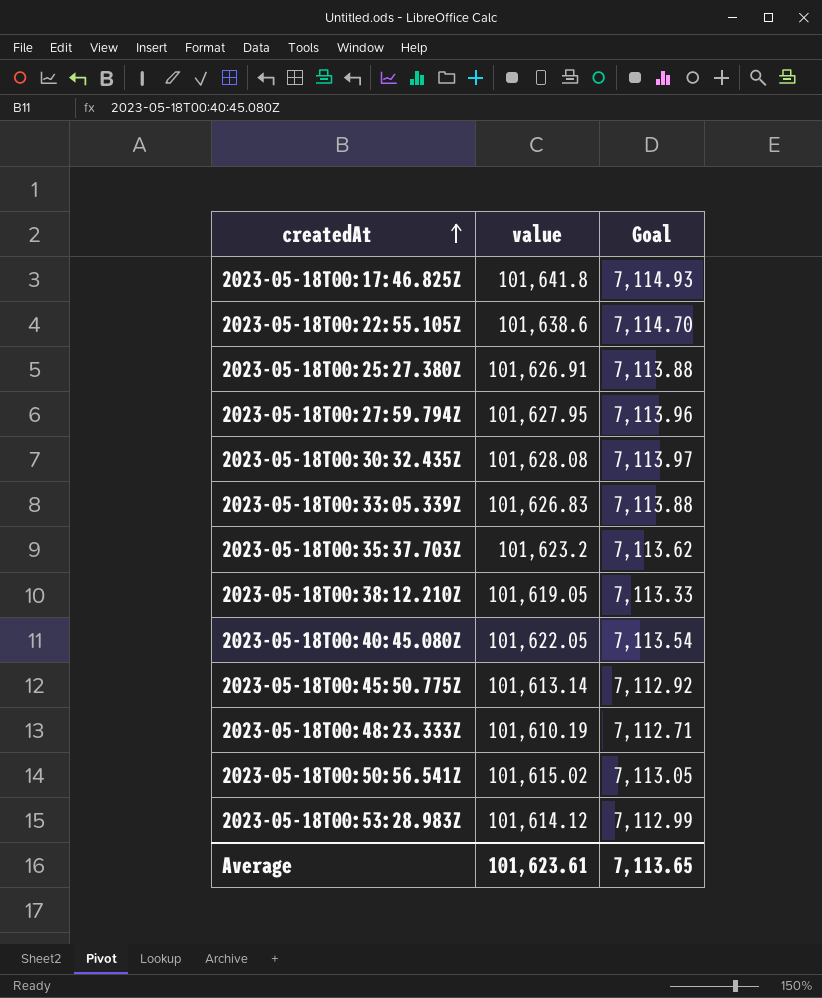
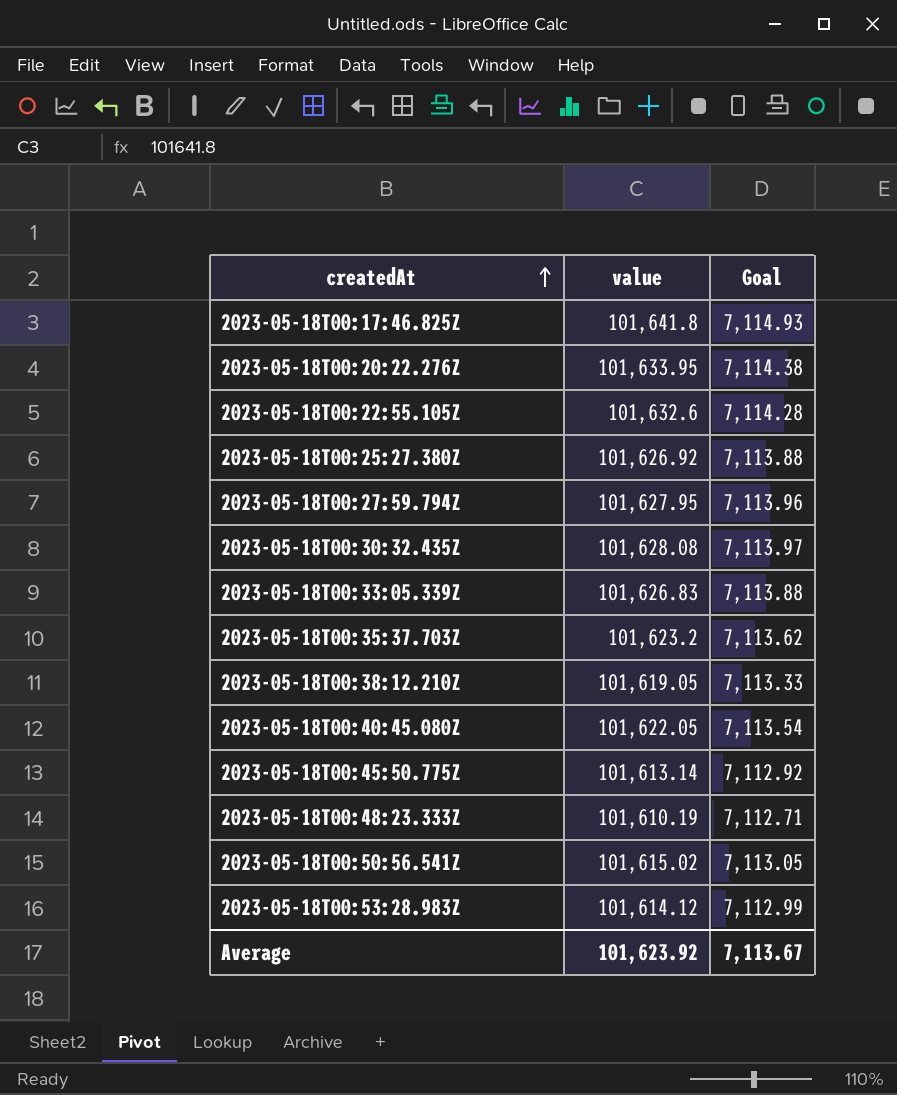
row 2023-05-18T00:20:22.276Z: none -> 101,633.95 | 7,114.38
2023-05-18T00:22:55.105Z | value: 101,638.6 -> 101,632.6
2023-05-18T00:22:55.105Z | Goal: 7,114.70 -> 7,114.28
2023-05-18T00:25:27.380Z | value: 101,626.91 -> 101,626.92
Average | value: 101,623.61 -> 101,623.92
Average | Goal: 7,113.65 -> 7,113.67

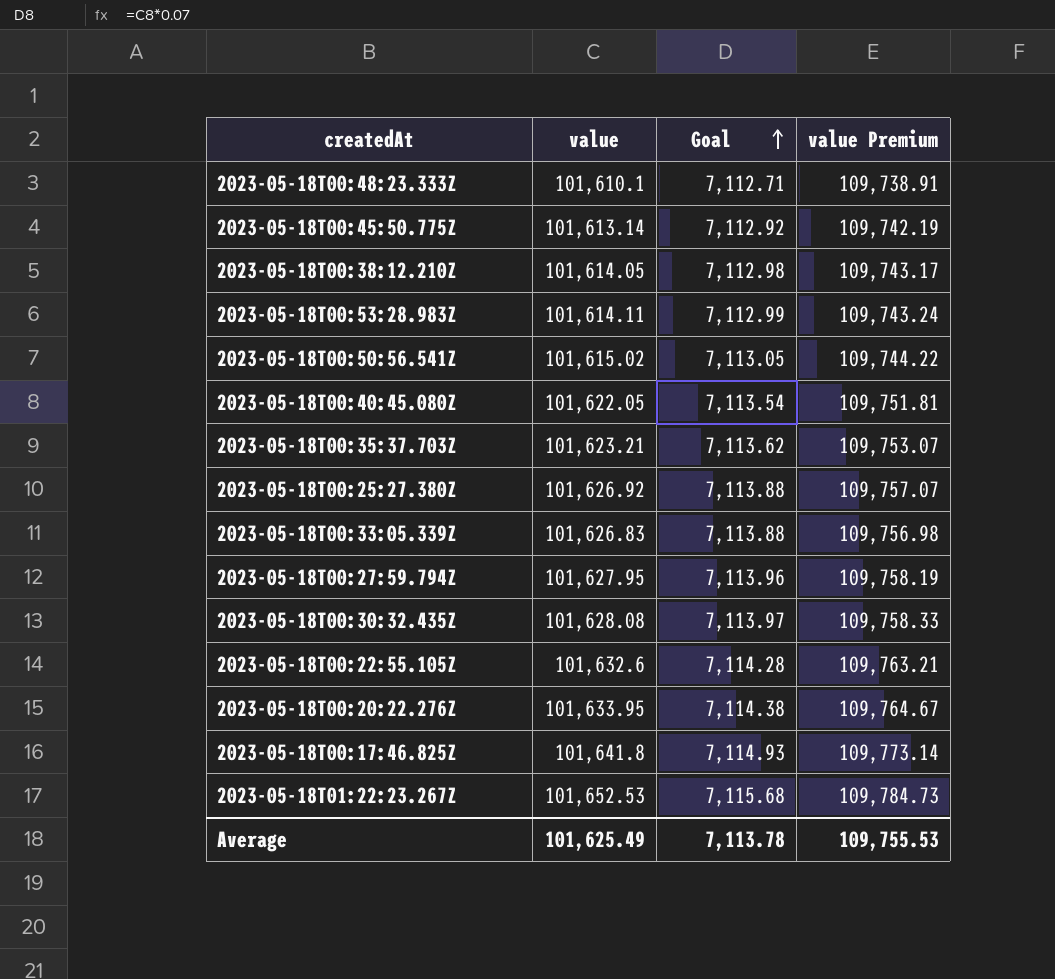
row order: createdAt ascending -> Goal ascending
column value Premium | formula: none -> [value] * 1.08
2023-05-18T00:48:23.333Z | value: 101,610.19 -> 101,610.1
2023-05-18T00:38:12.210Z | value: 101,619.05 -> 101,614.05
2023-05-18T00:38:12.210Z | Goal: 7,113.33 -> 7,112.98
2023-05-18T00:53:28.983Z | value: 101,614.12 -> 101,614.11
2023-05-18T00:35:37.703Z | value: 101,623.2 -> 101,623.21
row 2023-05-18T01:22:23.267Z: none -> 101,652.53 | 7,115.68 | 109,784.73
Average | value: 101,623.92 -> 101,625.49
Average | Goal: 7,113.67 -> 7,113.78

